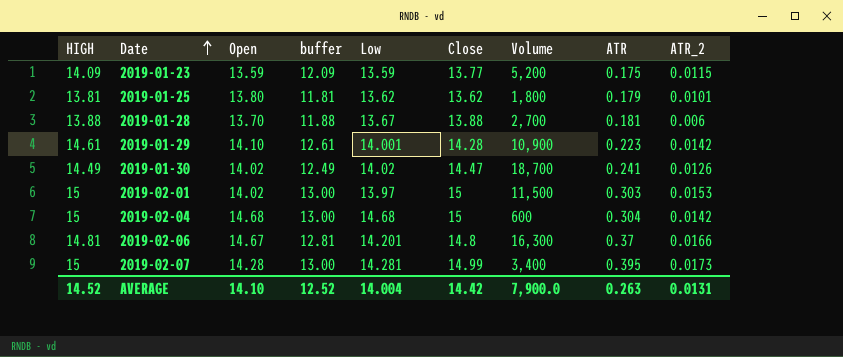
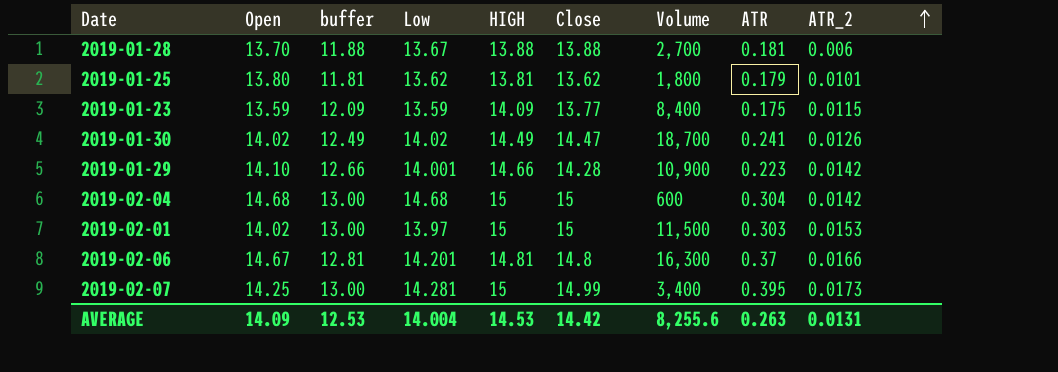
row order: Date ascending -> ATR_2 ascending
column HIGH | position: 1 -> 5
2019-01-23 | Volume: 5,200 -> 8,400
2019-01-29 | buffer: 12.61 -> 12.66
2019-01-29 | HIGH: 14.61 -> 14.66
2019-02-07 | Open: 14.28 -> 14.25
AVERAGE | Open: 14.10 -> 14.09
AVERAGE | buffer: 12.52 -> 12.53
AVERAGE | HIGH: 14.52 -> 14.53
AVERAGE | Volume: 7,900.0 -> 8,255.6

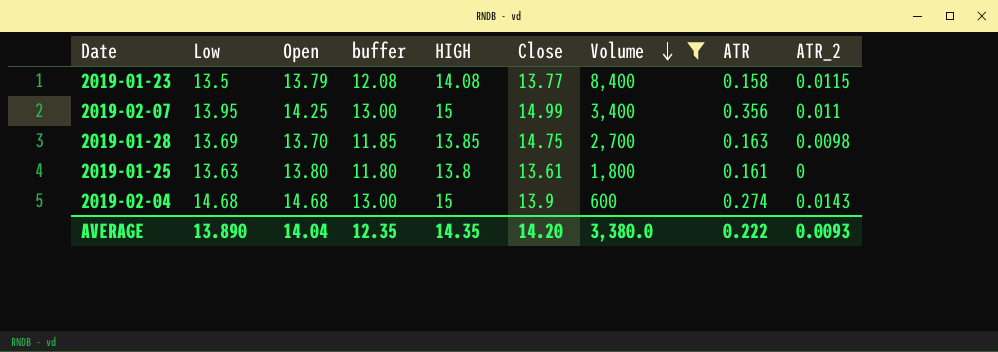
filter: none -> Volume <= 8,400
row order: ATR_2 ascending -> Volume descending
column Low | position: 4 -> 2
2019-01-23 | Low: 13.59 -> 13.5
2019-01-23 | Open: 13.59 -> 13.79
2019-01-23 | buffer: 12.09 -> 12.08
2019-01-23 | HIGH: 14.09 -> 14.08
2019-01-23 | ATR: 0.175 -> 0.158
2019-02-07 | Low: 14.281 -> 13.95
2019-02-07 | ATR: 0.395 -> 0.356
2019-02-07 | ATR_2: 0.0173 -> 0.011
2019-01-28 | Low: 13.67 -> 13.69
2019-01-28 | buffer: 11.88 -> 11.85
2019-01-28 | HIGH: 13.88 -> 13.85
2019-01-28 | Close: 13.88 -> 14.75
2019-01-28 | ATR: 0.181 -> 0.163
2019-01-28 | ATR_2: 0.006 -> 0.0098
2019-01-25 | Low: 13.62 -> 13.63
2019-01-25 | buffer: 11.81 -> 11.80
2019-01-25 | HIGH: 13.81 -> 13.8
2019-01-25 | Close: 13.62 -> 13.61
2019-01-25 | ATR: 0.179 -> 0.161
2019-01-25 | ATR_2: 0.0101 -> 0
2019-02-04 | Close: 15 -> 13.9
2019-02-04 | ATR: 0.304 -> 0.274
2019-02-04 | ATR_2: 0.0142 -> 0.0143
AVERAGE | Low: 14.004 -> 13.890
AVERAGE | Open: 14.09 -> 14.04
AVERAGE | buffer: 12.53 -> 12.35
AVERAGE | HIGH: 14.53 -> 14.35
AVERAGE | Close: 14.42 -> 14.20
AVERAGE | Volume: 8,255.6 -> 3,380.0
AVERAGE | ATR: 0.263 -> 0.222
AVERAGE | ATR_2: 0.0131 -> 0.0093

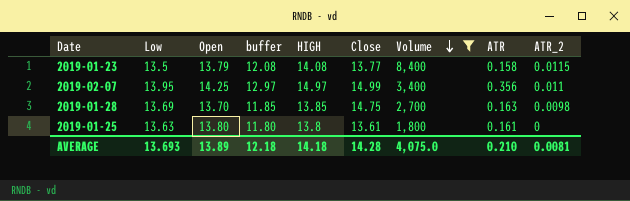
row 2019-02-04: 14.68 | 14.68 | 13.00 | 15 | 13.9 | 600 | 0.274 | 0.0143 -> none
2019-02-07 | buffer: 13.00 -> 12.97
2019-02-07 | HIGH: 15 -> 14.97
AVERAGE | Low: 13.890 -> 13.693
AVERAGE | Open: 14.04 -> 13.89
AVERAGE | buffer: 12.35 -> 12.18
AVERAGE | HIGH: 14.35 -> 14.18
AVERAGE | Close: 14.20 -> 14.28
AVERAGE | Volume: 3,380.0 -> 4,075.0
AVERAGE | ATR: 0.222 -> 0.210
AVERAGE | ATR_2: 0.0093 -> 0.0081

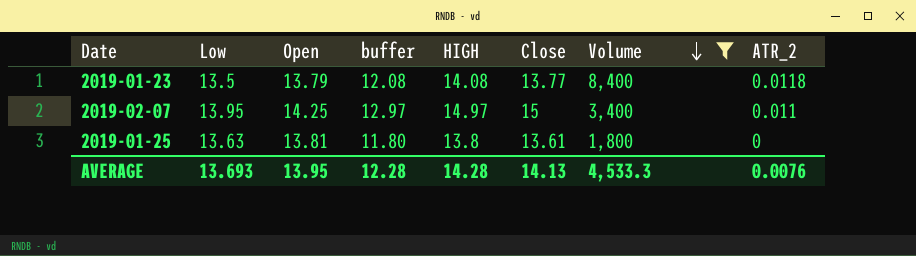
column ATR | position: 8 -> none
row 2019-01-28: 13.69 | 13.70 | 11.85 | 13.85 | 14.75 | 2,700 | 0.163 | 0.0098 -> none
2019-01-23 | ATR_2: 0.0115 -> 0.0118
2019-02-07 | Close: 14.99 -> 15
2019-01-25 | Open: 13.80 -> 13.81
AVERAGE | Open: 13.89 -> 13.95
AVERAGE | buffer: 12.18 -> 12.28
AVERAGE | HIGH: 14.18 -> 14.28
AVERAGE | Close: 14.28 -> 14.13
AVERAGE | Volume: 4,075.0 -> 4,533.3
AVERAGE | ATR_2: 0.0081 -> 0.0076

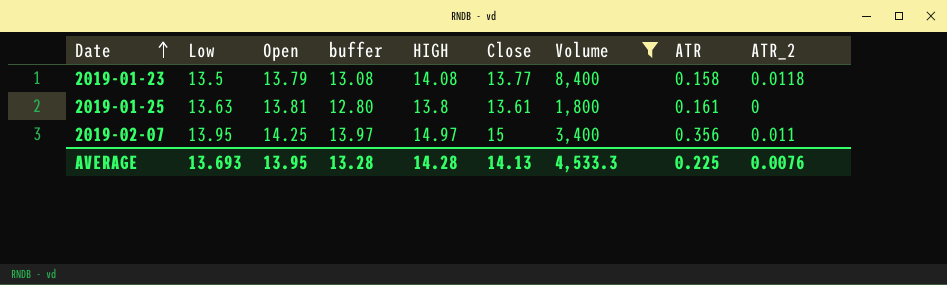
row order: Volume descending -> Date ascending
column buffer | formula: [HIGH] - 2 -> [HIGH] - 1
column ATR | position: none -> 8
AVERAGE | buffer: 12.28 -> 13.28

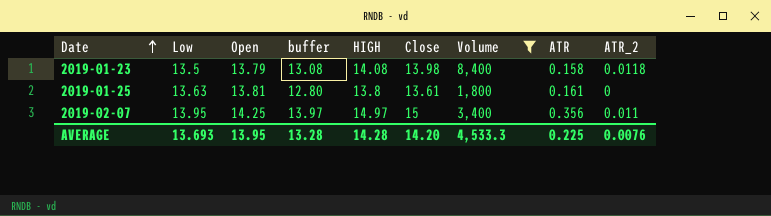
2019-01-23 | Close: 13.77 -> 13.98
AVERAGE | Close: 14.13 -> 14.20

